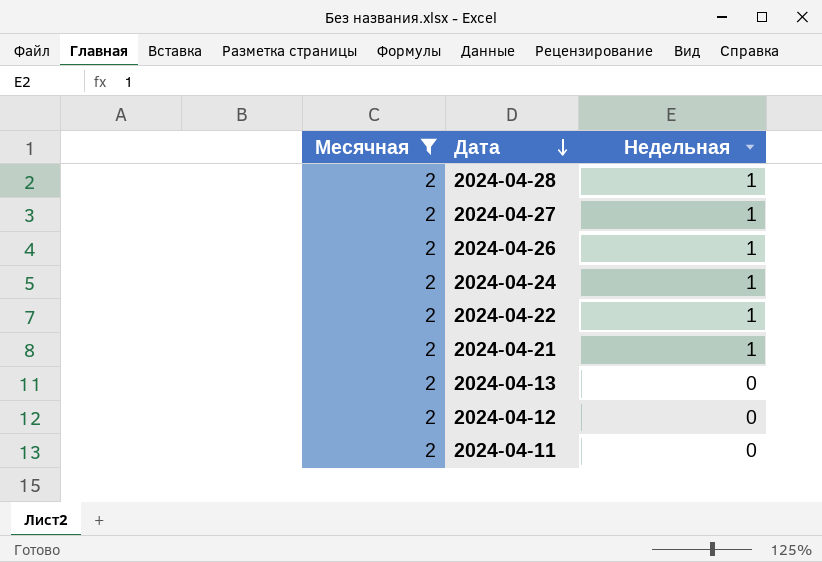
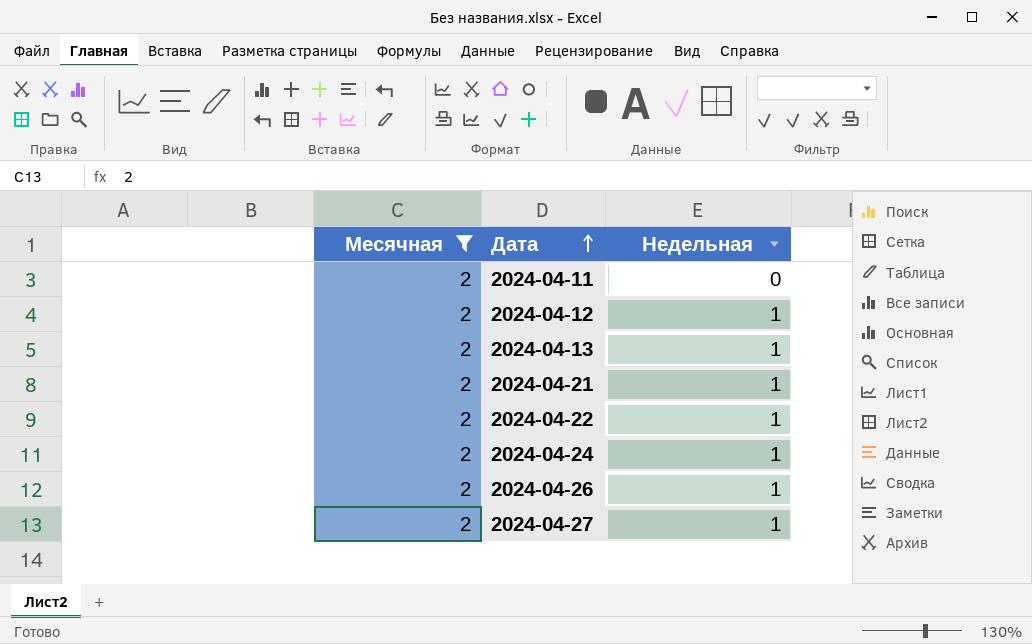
row order: Дата descending -> Дата ascending
row 2024-04-28: 2 | 1 -> none
2024-04-12 | Недельная: 0 -> 1
2024-04-13 | Недельная: 0 -> 1

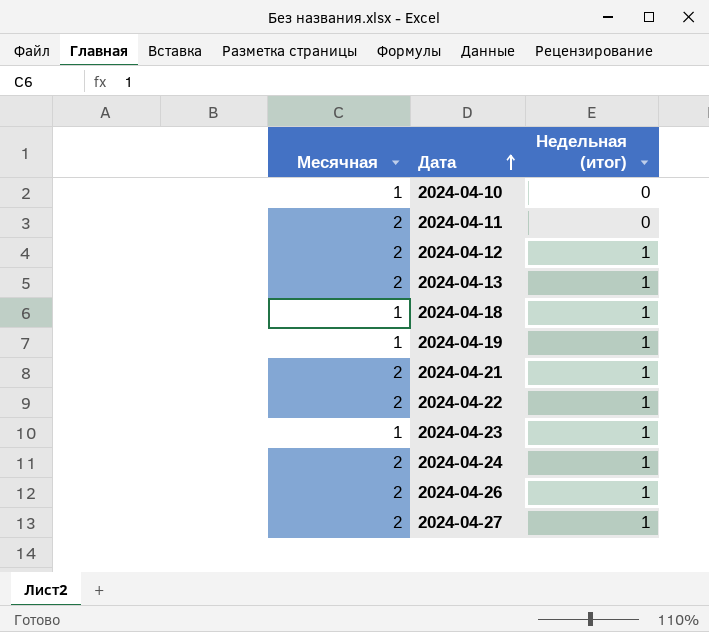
filter: Месячная = 2 -> none
column name: Недельная -> Недельная (итог)

